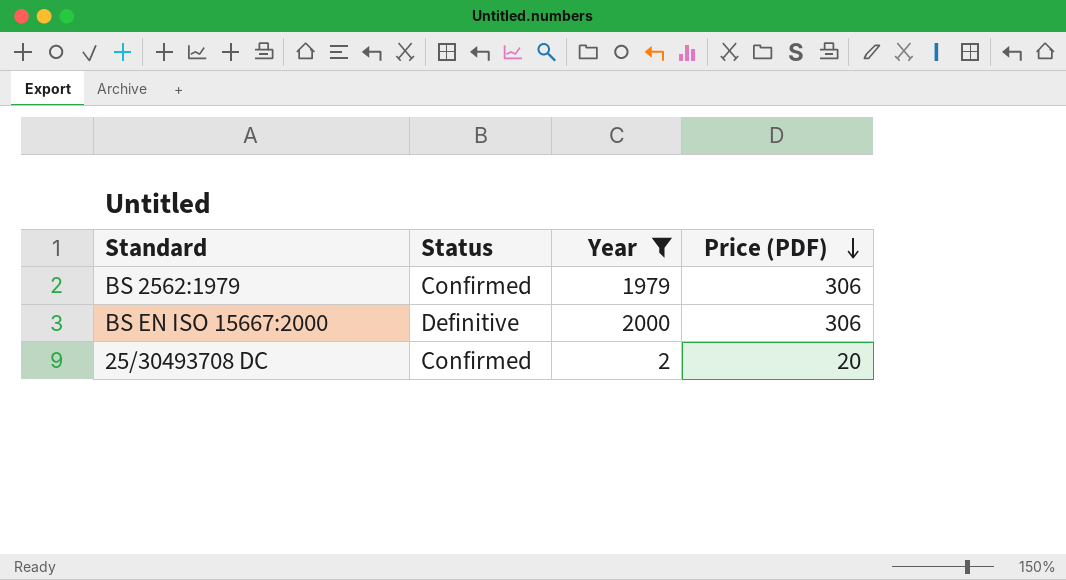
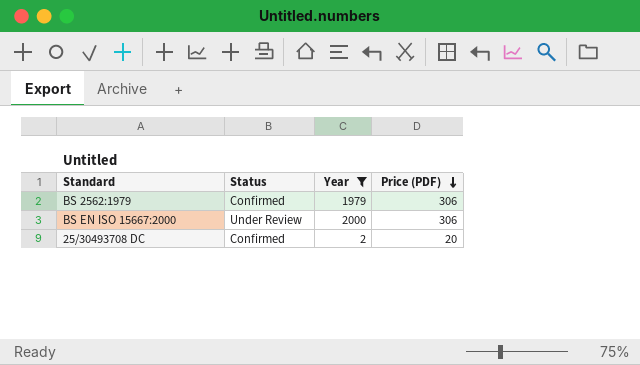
BS EN ISO 15667:2000 | Status: Definitive -> Under Review

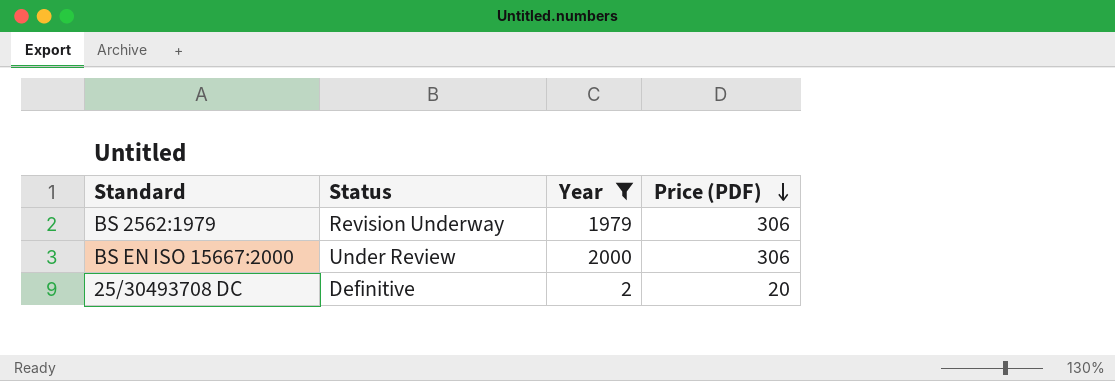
BS 2562:1979 | Status: Confirmed -> Revision Underway
25/30493708 DC | Status: Confirmed -> Definitive

